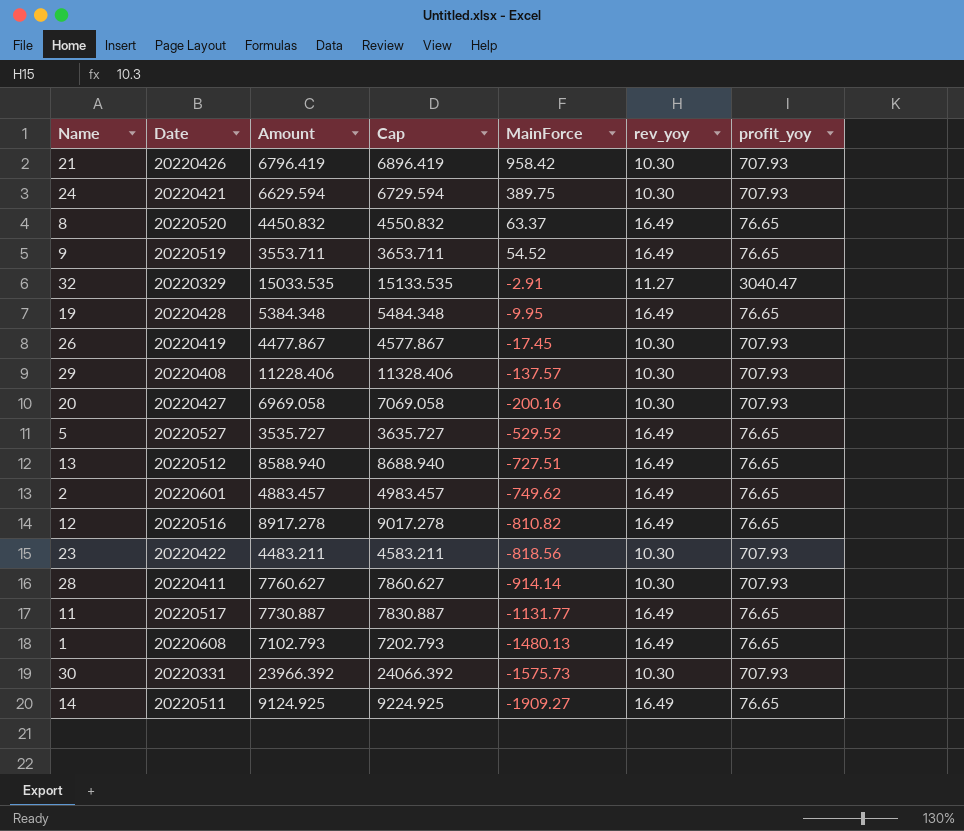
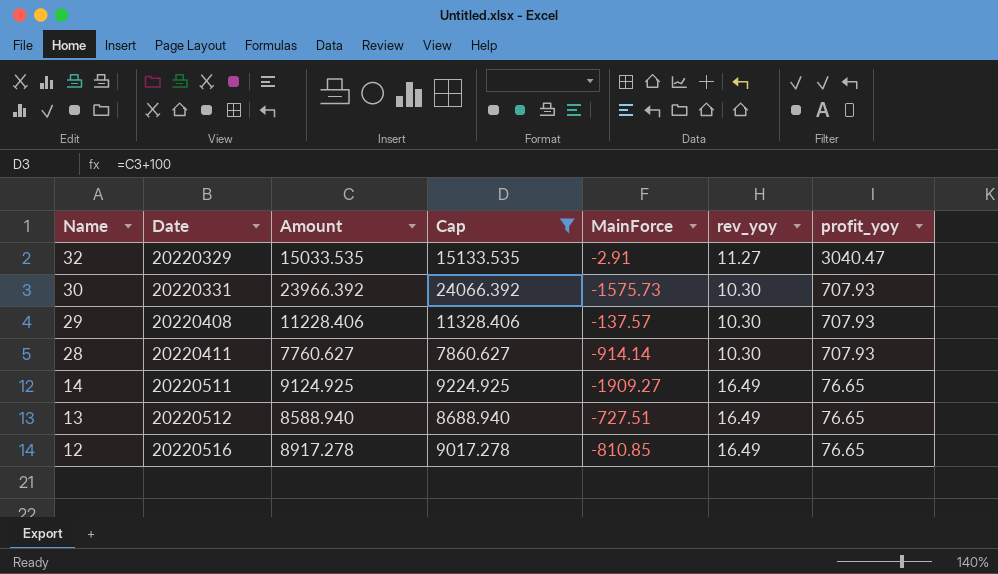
filter: none -> Cap >= 7860.627
row order: MainForce descending -> Name descending
12 | MainForce: -810.82 -> -810.85

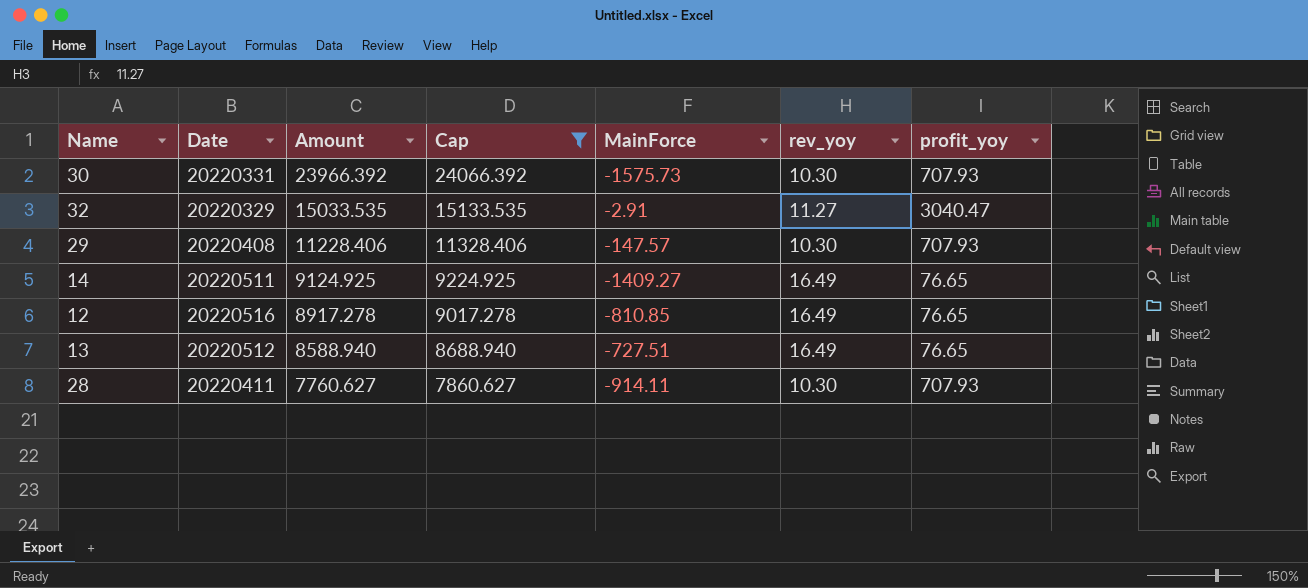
row order: Name descending -> Amount descending
29 | MainForce: -137.57 -> -147.57
14 | MainForce: -1909.27 -> -1409.27
28 | MainForce: -914.14 -> -914.11

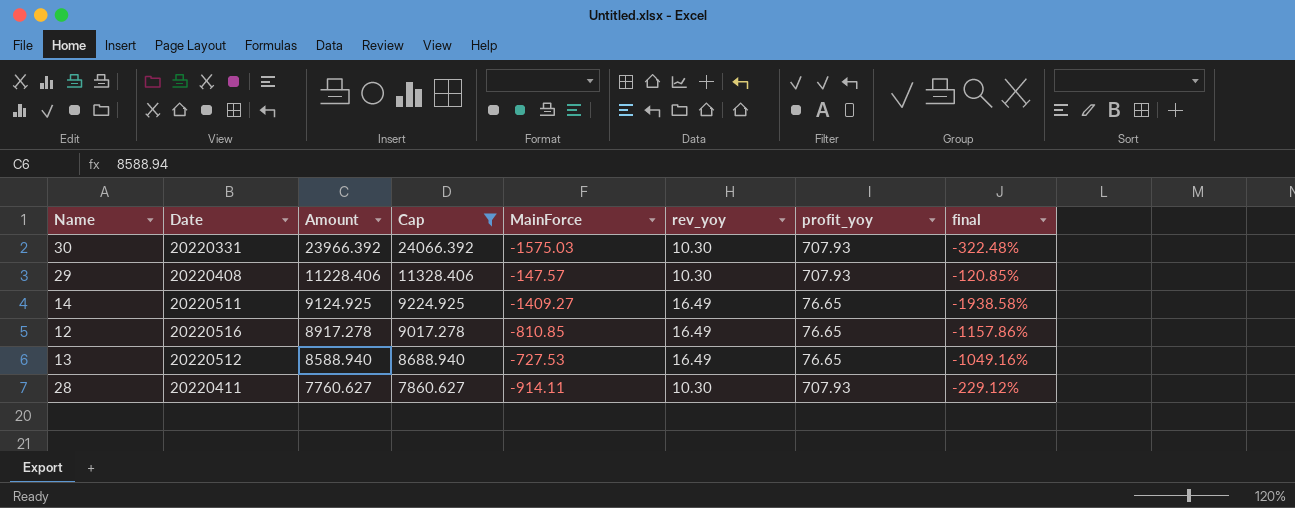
column final | formula: none -> ([MainForce] - [profit_yoy]) / [profit_yoy]
row 32: 20220329 | 15033.535 | 15133.535 | -2.91 | 11.27 | 3040.47 -> none
30 | MainForce: -1575.73 -> -1575.03
13 | MainForce: -727.51 -> -727.53

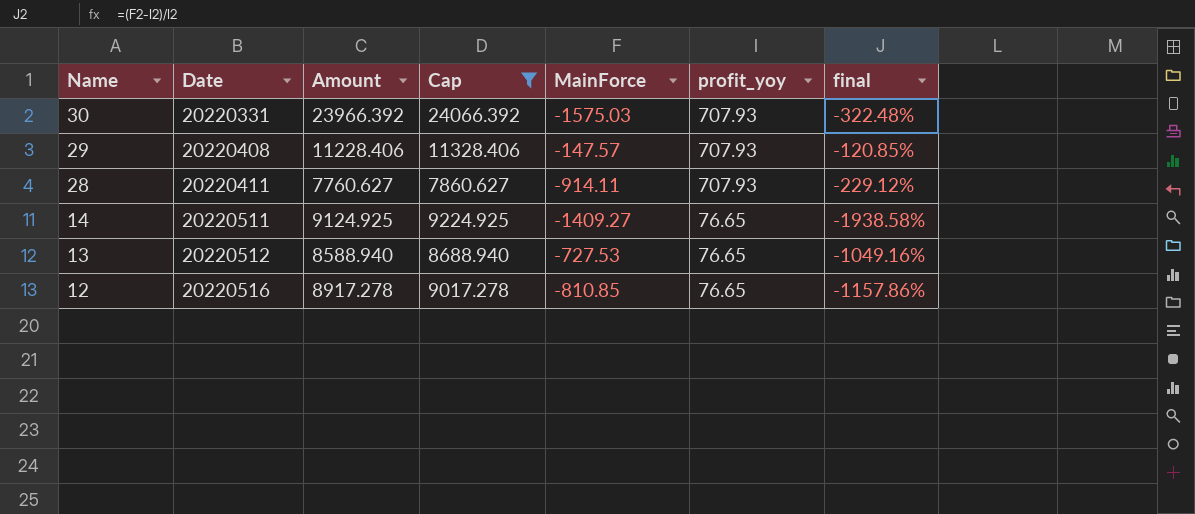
row order: Amount descending -> Name descending
column rev_yoy | position: 6 -> none

